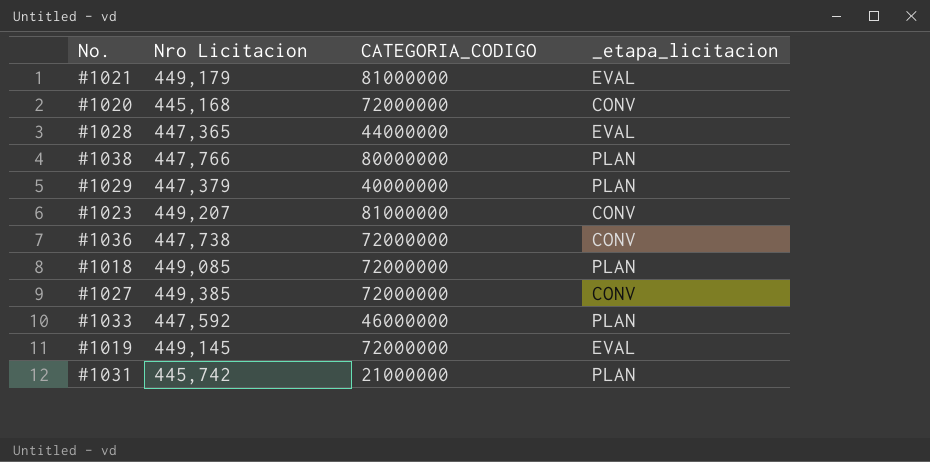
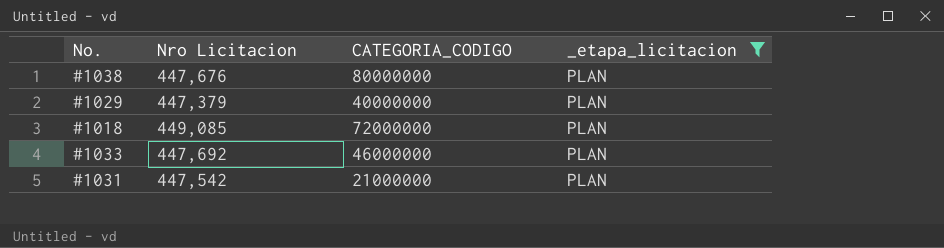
filter: none -> _etapa_licitacion = PLAN
#1038 | Nro Licitacion: 447,766 -> 447,676
#1033 | Nro Licitacion: 447,592 -> 447,692
#1031 | Nro Licitacion: 445,742 -> 447,542

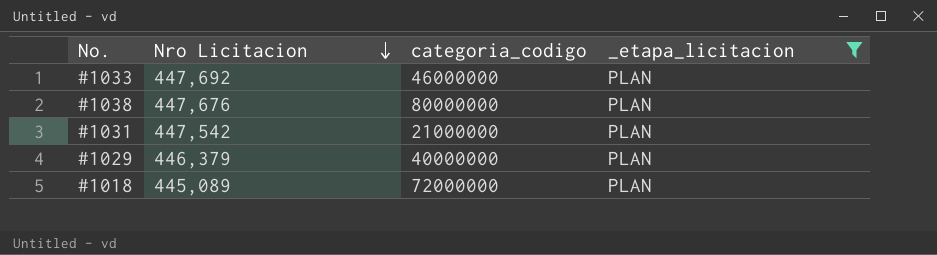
row order: none -> Nro Licitacion descending
column name: CATEGORIA_CODIGO -> categoria_codigo
#1029 | Nro Licitacion: 447,379 -> 446,379
#1018 | Nro Licitacion: 449,085 -> 445,089

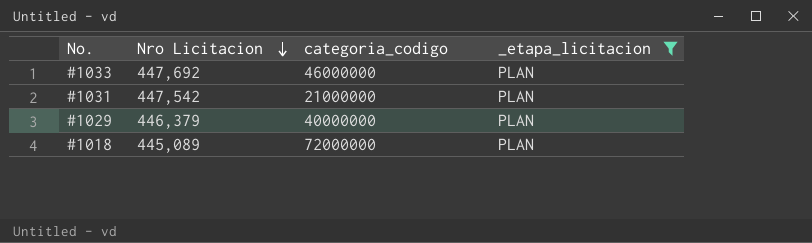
row #1038: 447,676 | 80000000 | PLAN -> none

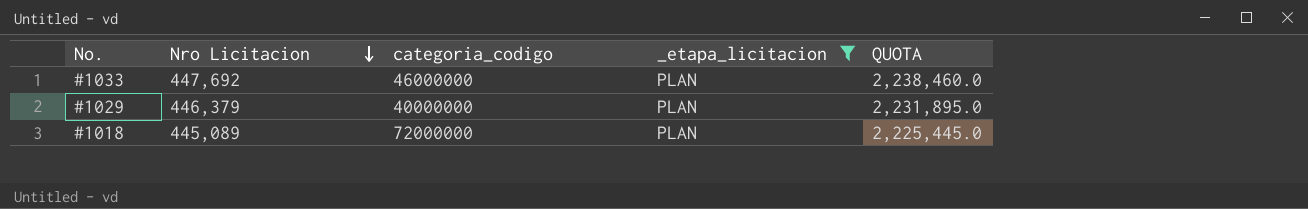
column QUOTA | formula: none -> [Nro Licitacion] * 5
row #1031: 447,542 | 21000000 | PLAN -> none

